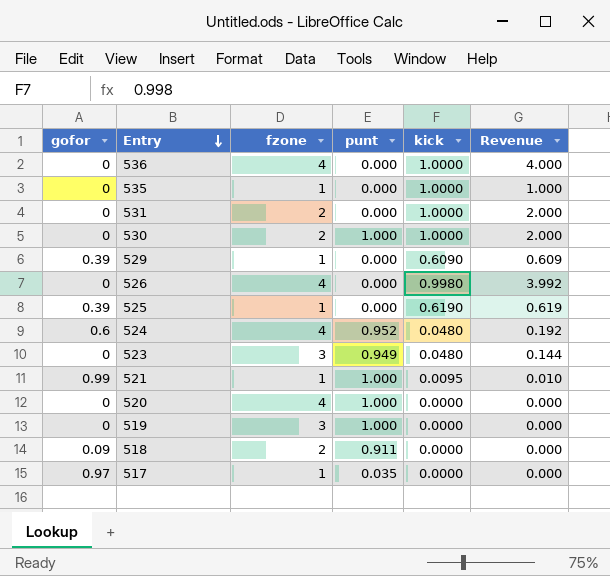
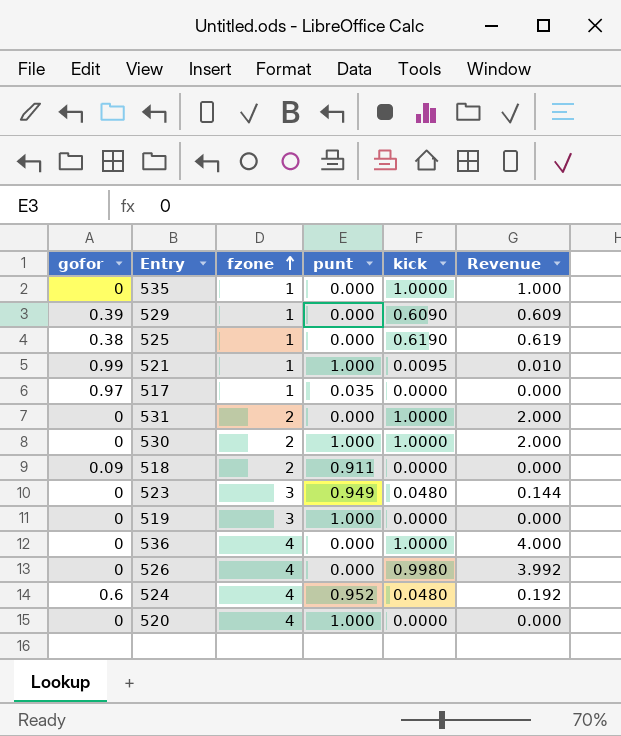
row order: Entry descending -> fzone ascending
525 | gofor: 0.39 -> 0.38

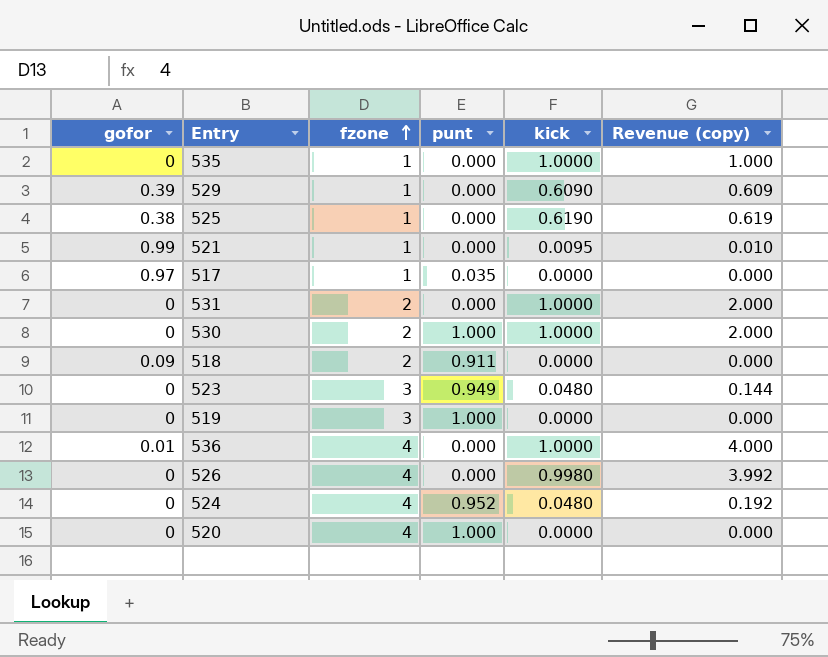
column name: Revenue -> Revenue (copy)
521 | punt: 1.000 -> 0.000
536 | gofor: 0 -> 0.01
524 | gofor: 0.6 -> 0

